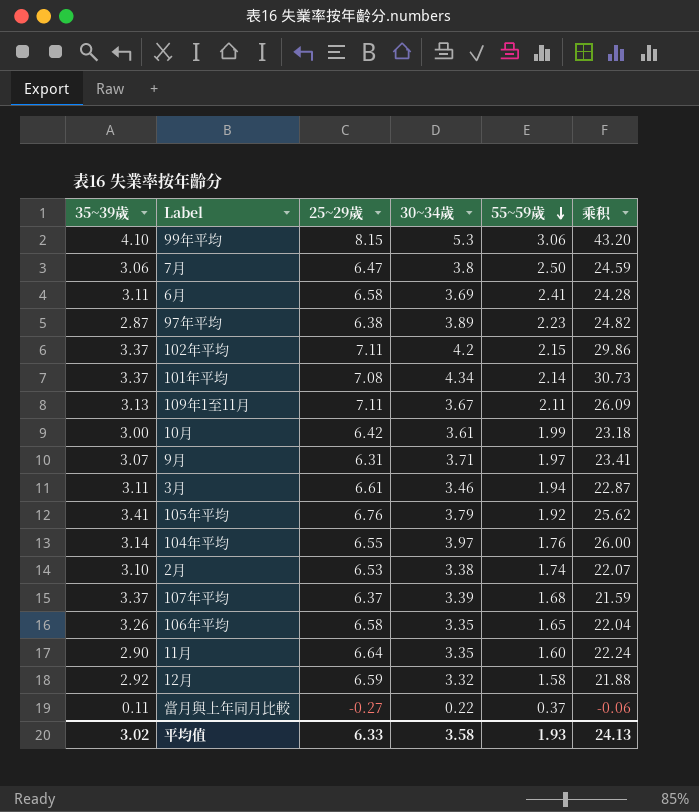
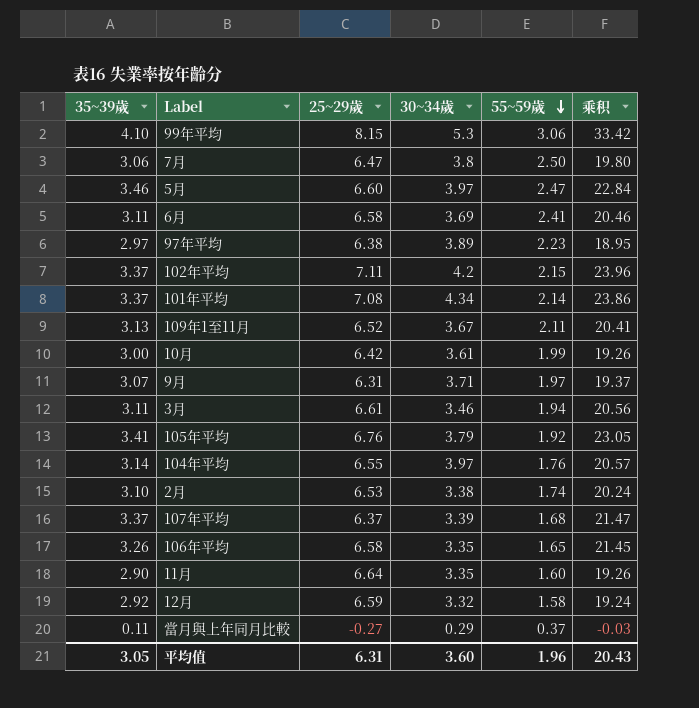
column 乘积 | formula: [25~29歲] * [30~34歲] -> [35~39歲] * [25~29歲]
row 5月: none -> 3.46 | 6.60 | 3.97 | 2.47 | 22.84
97年平均 | 35~39歲: 2.87 -> 2.97
109年1至11月 | 25~29歲: 7.11 -> 6.52
當月與上年同月比較 | 30~34歲: 0.22 -> 0.29
平均值 | 35~39歲: 3.02 -> 3.05
平均值 | 25~29歲: 6.33 -> 6.31
平均值 | 30~34歲: 3.58 -> 3.60
平均值 | 55~59歲: 1.93 -> 1.96
平均值 | 乘积: 24.13 -> 20.43

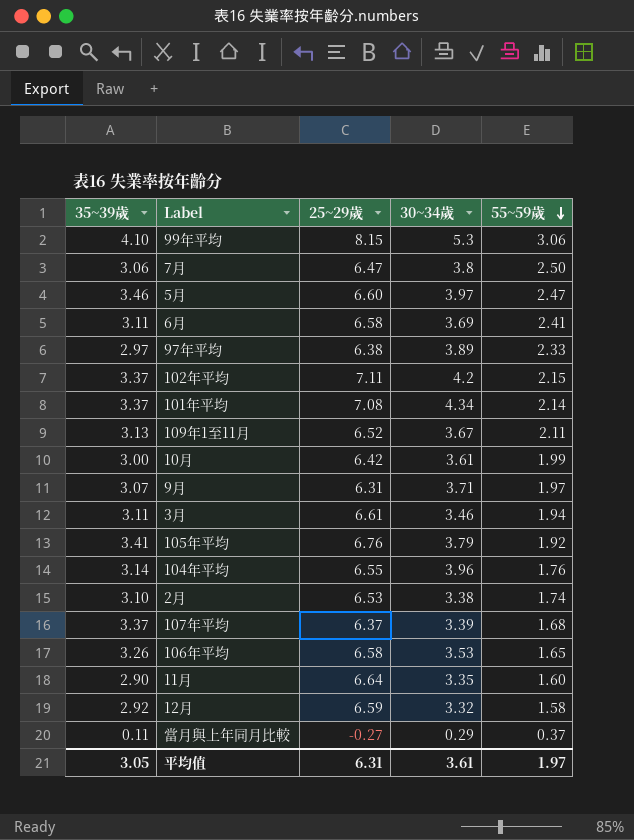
column 乘积 | formula: [35~39歲] * [25~29歲] -> none
97年平均 | 55~59歲: 2.23 -> 2.33
104年平均 | 30~34歲: 3.97 -> 3.96
106年平均 | 30~34歲: 3.35 -> 3.53
平均值 | 30~34歲: 3.60 -> 3.61
平均值 | 55~59歲: 1.96 -> 1.97

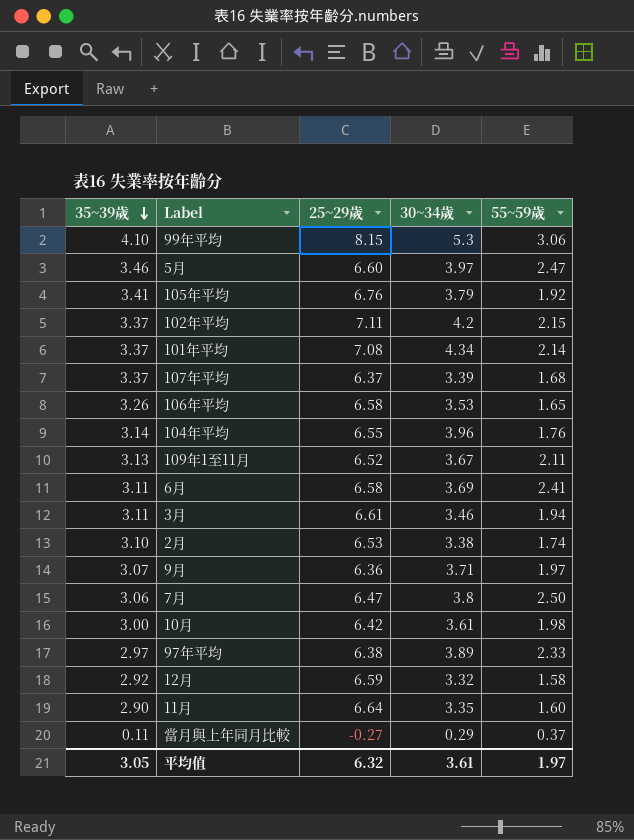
row order: 55~59歲 descending -> 35~39歲 descending
9月 | 25~29歲: 6.31 -> 6.36
10月 | 55~59歲: 1.99 -> 1.98
平均值 | 25~29歲: 6.31 -> 6.32

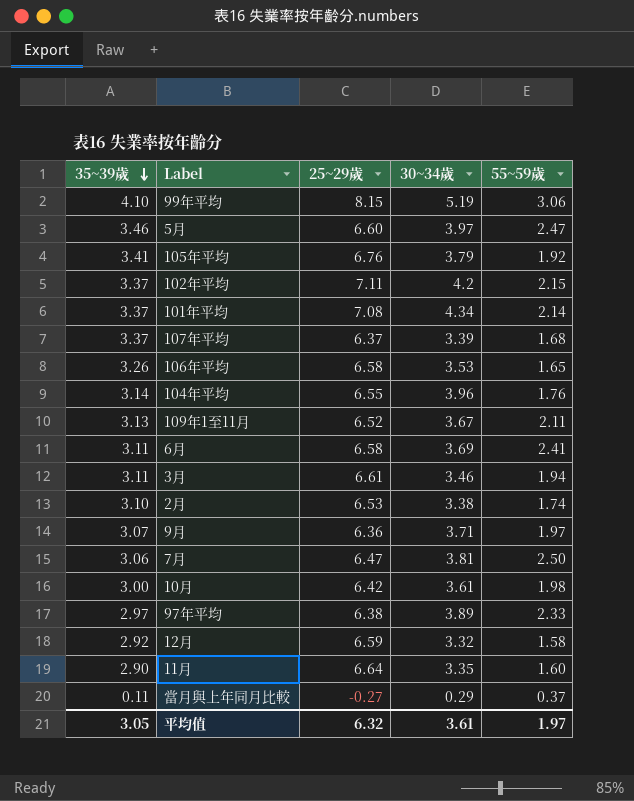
99年平均 | 30~34歲: 5.3 -> 5.19
7月 | 30~34歲: 3.8 -> 3.81

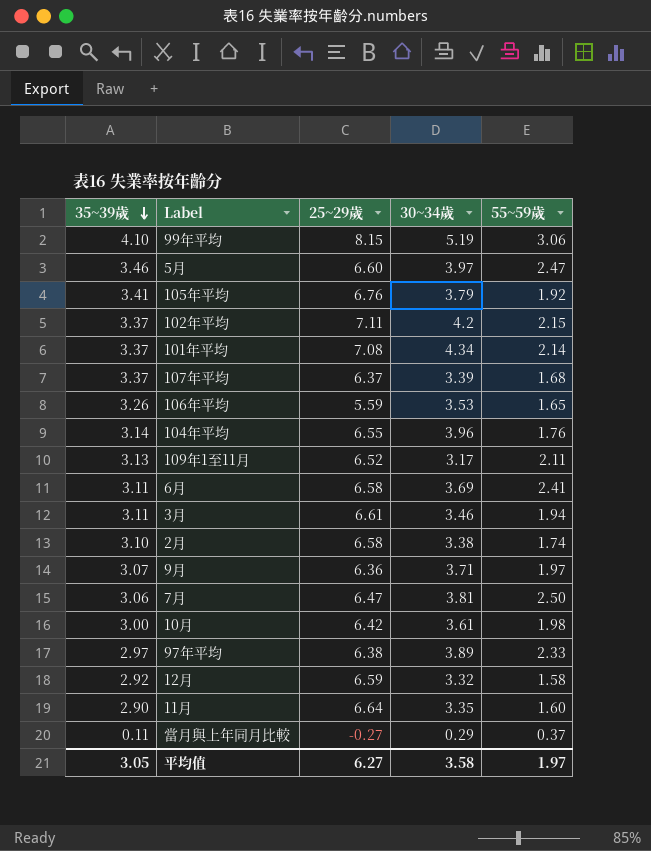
106年平均 | 25~29歲: 6.58 -> 5.59
109年1至11月 | 30~34歲: 3.67 -> 3.17
2月 | 25~29歲: 6.53 -> 6.58
平均值 | 25~29歲: 6.32 -> 6.27
平均值 | 30~34歲: 3.61 -> 3.58

